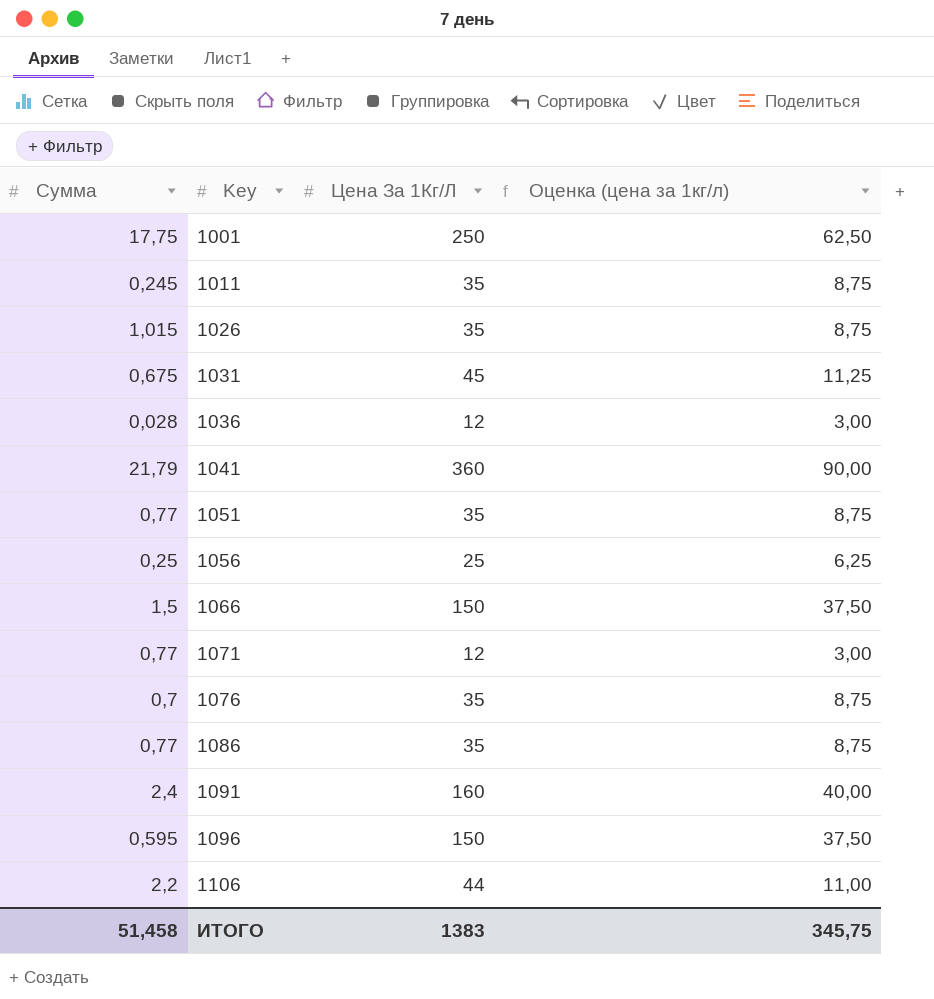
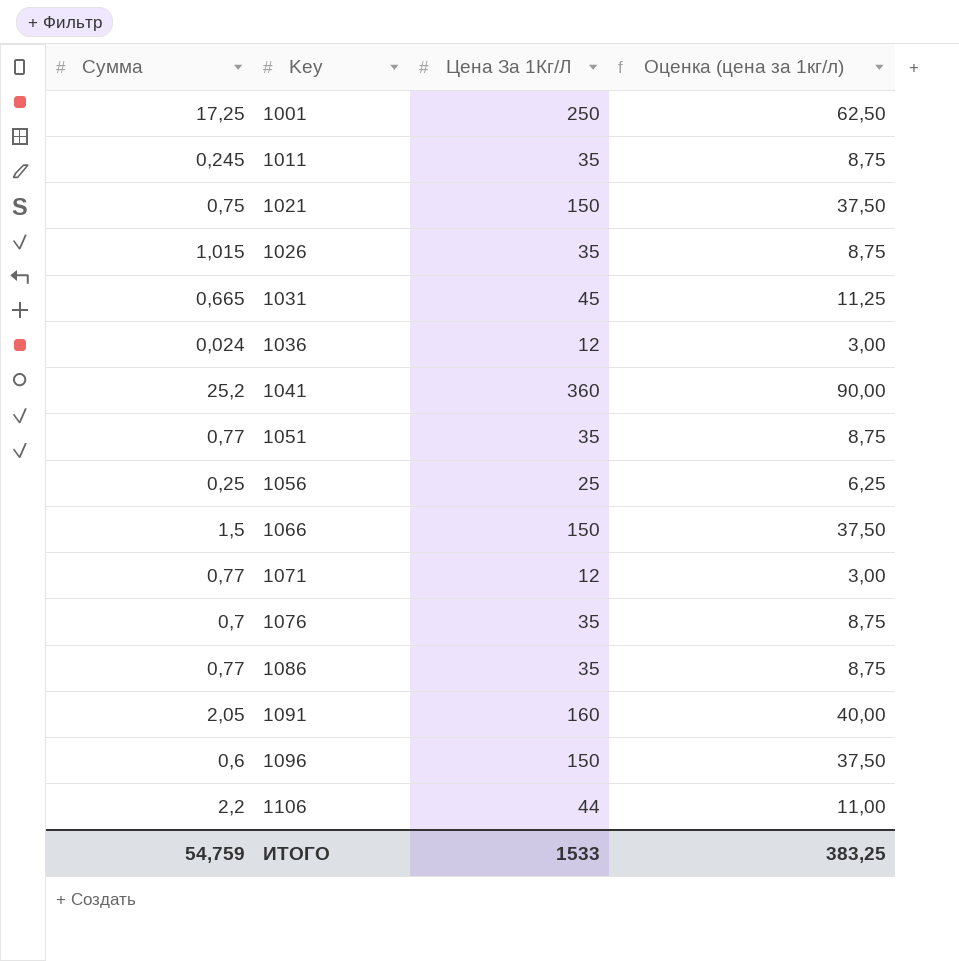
1001 | Сумма: 17,75 -> 17,25
row 1021: none -> 0,75 | 150 | 37,50
1031 | Сумма: 0,675 -> 0,665
1036 | Сумма: 0,028 -> 0,024
1041 | Сумма: 21,79 -> 25,2
1091 | Сумма: 2,4 -> 2,05
1096 | Сумма: 0,595 -> 0,6
ИТОГО | Сумма: 51,458 -> 54,759
ИТОГО | Цена За 1Кг/Л: 1383 -> 1533
ИТОГО | Оценка (цена за 1кг/л): 345,75 -> 383,25

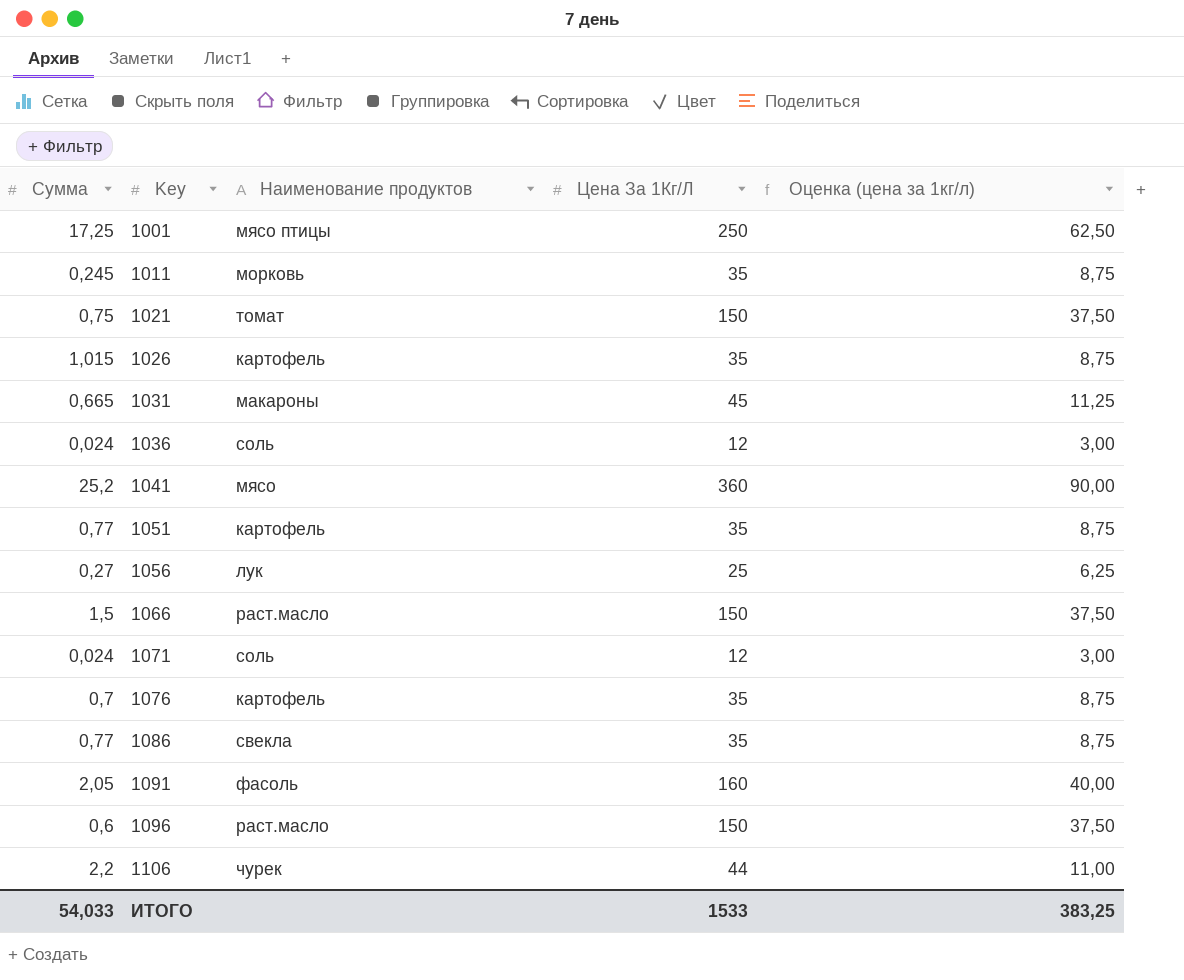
column Наименование продуктов | position: none -> 3
1056 | Сумма: 0,25 -> 0,27
1071 | Сумма: 0,77 -> 0,024
ИТОГО | Сумма: 54,759 -> 54,033

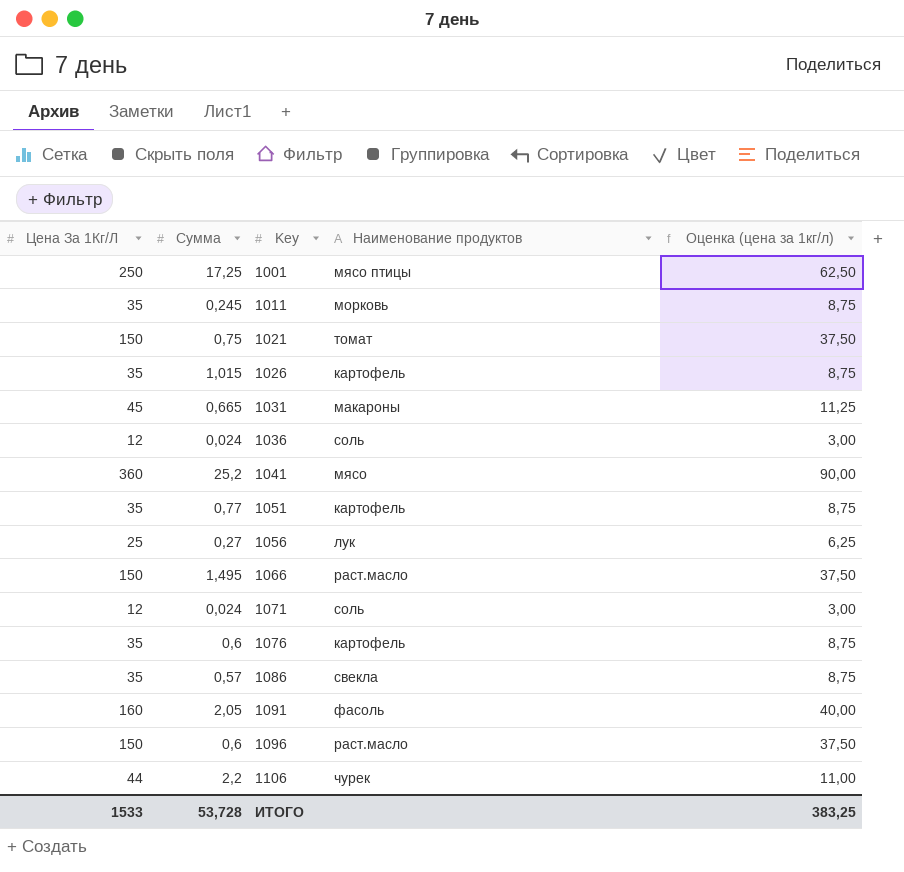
column Цена За 1Кг/Л | position: 4 -> 1
1066 | Сумма: 1,5 -> 1,495
1076 | Сумма: 0,7 -> 0,6
1086 | Сумма: 0,77 -> 0,57
ИТОГО | Сумма: 54,033 -> 53,728

